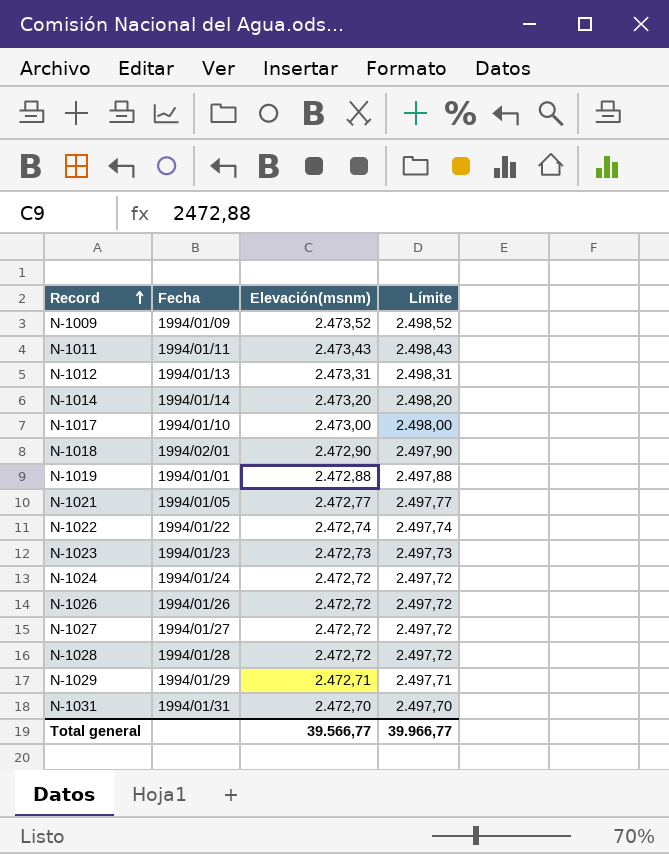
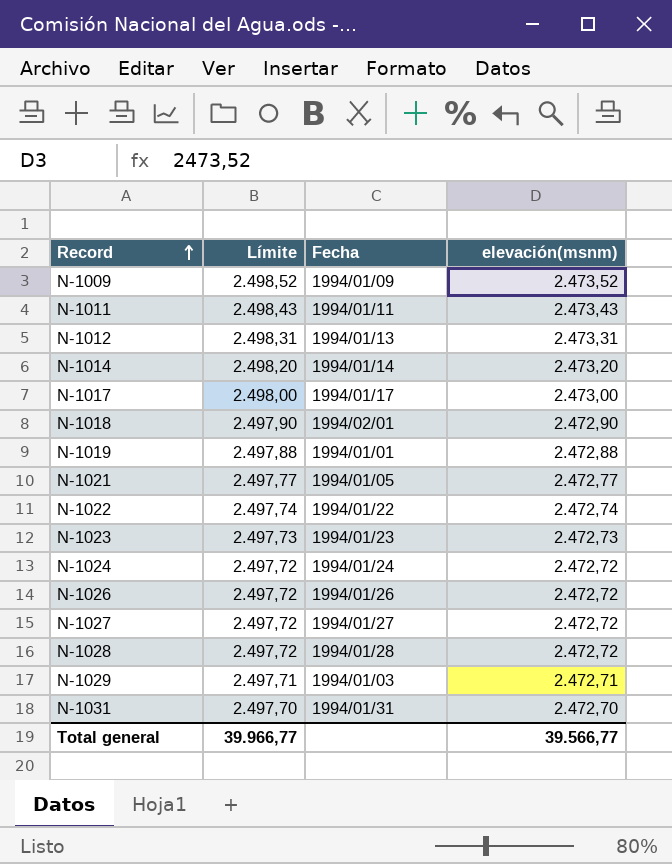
column Límite | position: 4 -> 2
column name: Elevación(msnm) -> elevación(msnm)
N-1017 | Fecha: 1994/01/10 -> 1994/01/17
N-1029 | Fecha: 1994/01/29 -> 1994/01/03

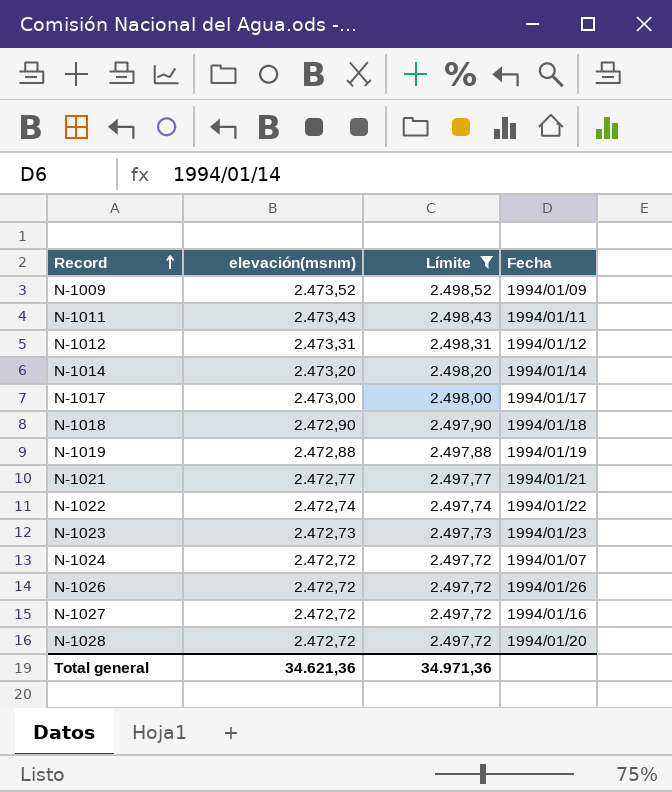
filter: none -> Límite >= 2.497,72
column elevación(msnm) | position: 4 -> 2
N-1012 | Fecha: 1994/01/13 -> 1994/01/12
N-1018 | Fecha: 1994/02/01 -> 1994/01/18
N-1019 | Fecha: 1994/01/01 -> 1994/01/19
N-1021 | Fecha: 1994/01/05 -> 1994/01/21
N-1024 | Fecha: 1994/01/24 -> 1994/01/07
N-1027 | Fecha: 1994/01/27 -> 1994/01/16
N-1028 | Fecha: 1994/01/28 -> 1994/01/20
Total general | elevación(msnm): 39.566,77 -> 34.621,36
Total general | Límite: 39.966,77 -> 34.971,36

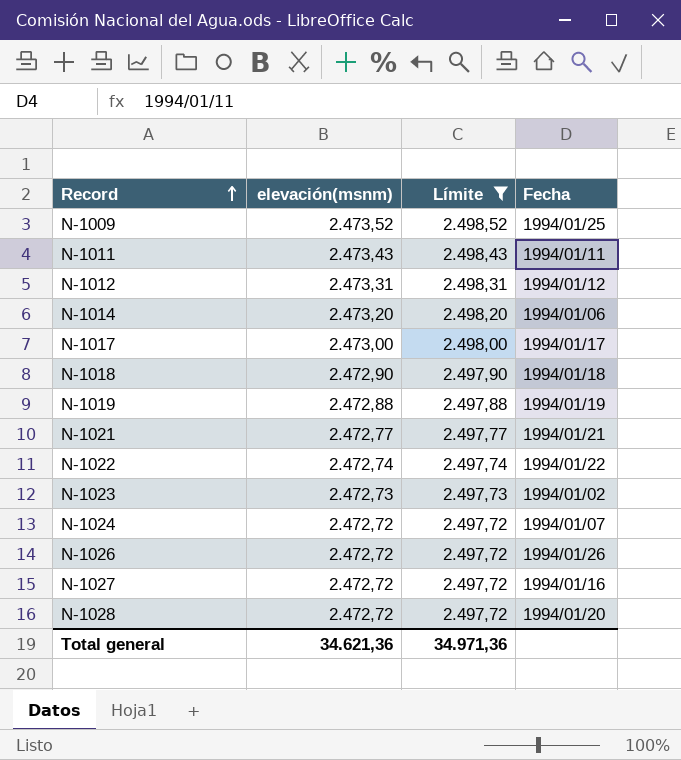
N-1009 | Fecha: 1994/01/09 -> 1994/01/25
N-1014 | Fecha: 1994/01/14 -> 1994/01/06
N-1023 | Fecha: 1994/01/23 -> 1994/01/02

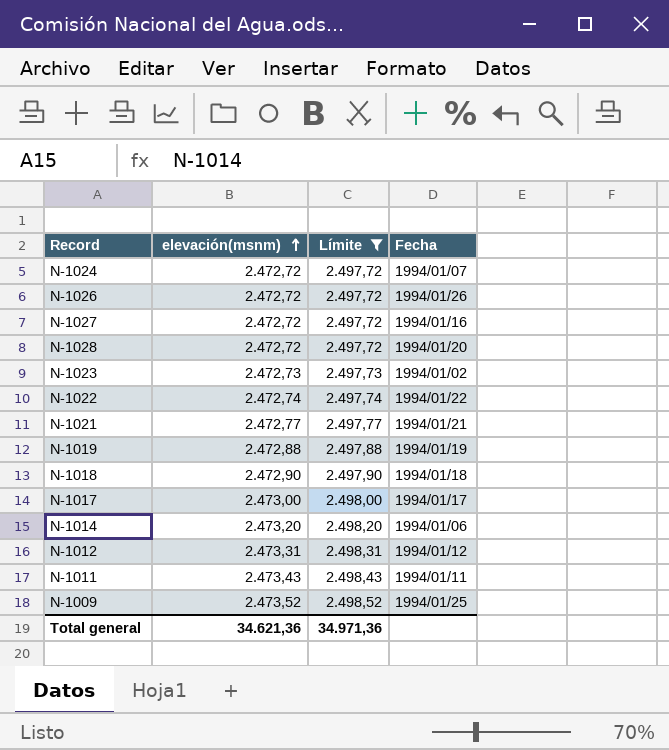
row order: Record ascending -> elevación(msnm) ascending

